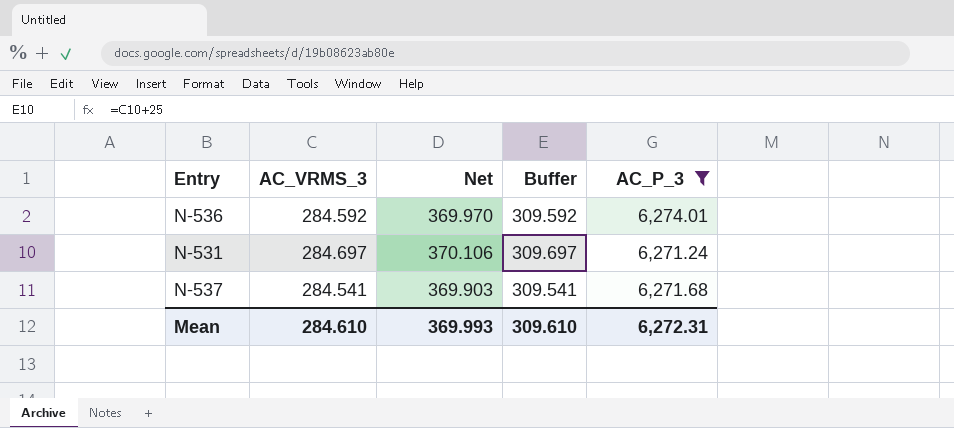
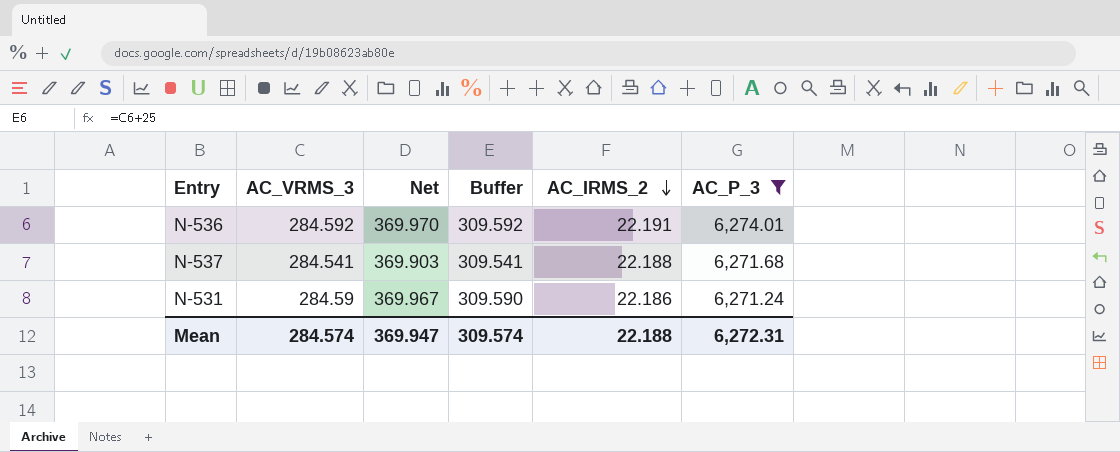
row order: none -> AC_IRMS_2 descending
column AC_IRMS_2 | position: none -> 5
N-531 | AC_VRMS_3: 284.697 -> 284.59
N-531 | Net: 370.106 -> 369.967
N-531 | Buffer: 309.697 -> 309.590
Mean | AC_VRMS_3: 284.610 -> 284.574
Mean | Net: 369.993 -> 369.947
Mean | Buffer: 309.610 -> 309.574

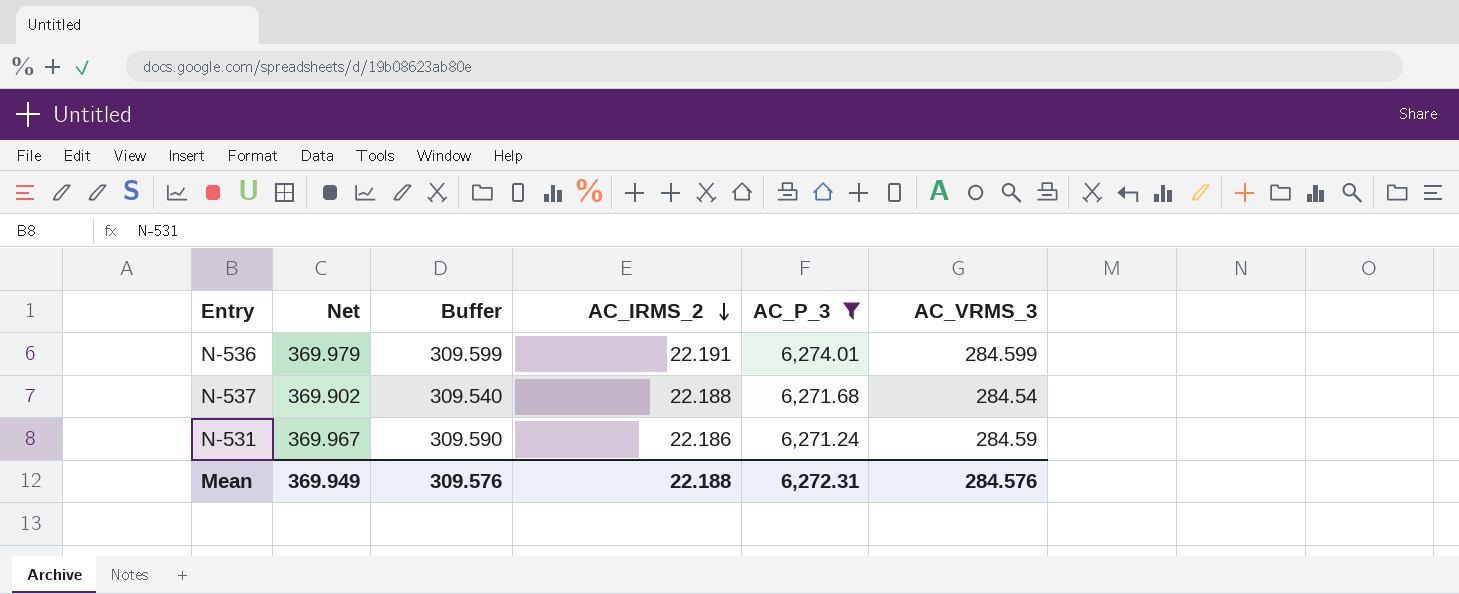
column AC_VRMS_3 | position: 2 -> 6
N-536 | Net: 369.970 -> 369.979
N-536 | Buffer: 309.592 -> 309.599
N-536 | AC_VRMS_3: 284.592 -> 284.599
N-537 | Net: 369.903 -> 369.902
N-537 | Buffer: 309.541 -> 309.540
N-537 | AC_VRMS_3: 284.541 -> 284.54
Mean | Net: 369.947 -> 369.949
Mean | Buffer: 309.574 -> 309.576
Mean | AC_VRMS_3: 284.574 -> 284.576

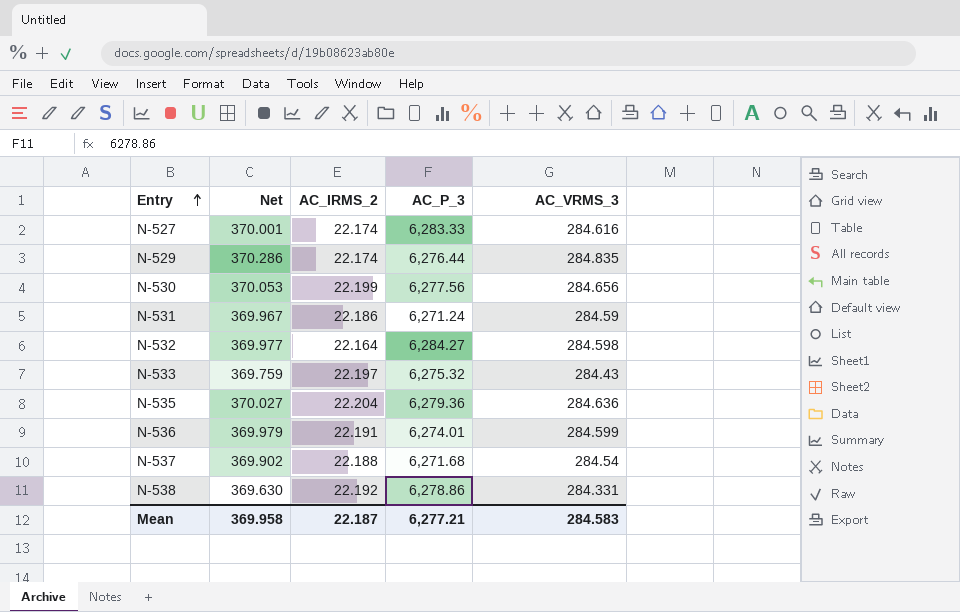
filter: AC_P_3 <= 6,274.01 -> none
row order: AC_IRMS_2 descending -> Entry ascending
column Buffer | formula: [AC_VRMS_3] + 25 -> none
Mean | Net: 369.949 -> 369.958
Mean | AC_IRMS_2: 22.188 -> 22.187
Mean | AC_P_3: 6,272.31 -> 6,277.21
Mean | AC_VRMS_3: 284.576 -> 284.583

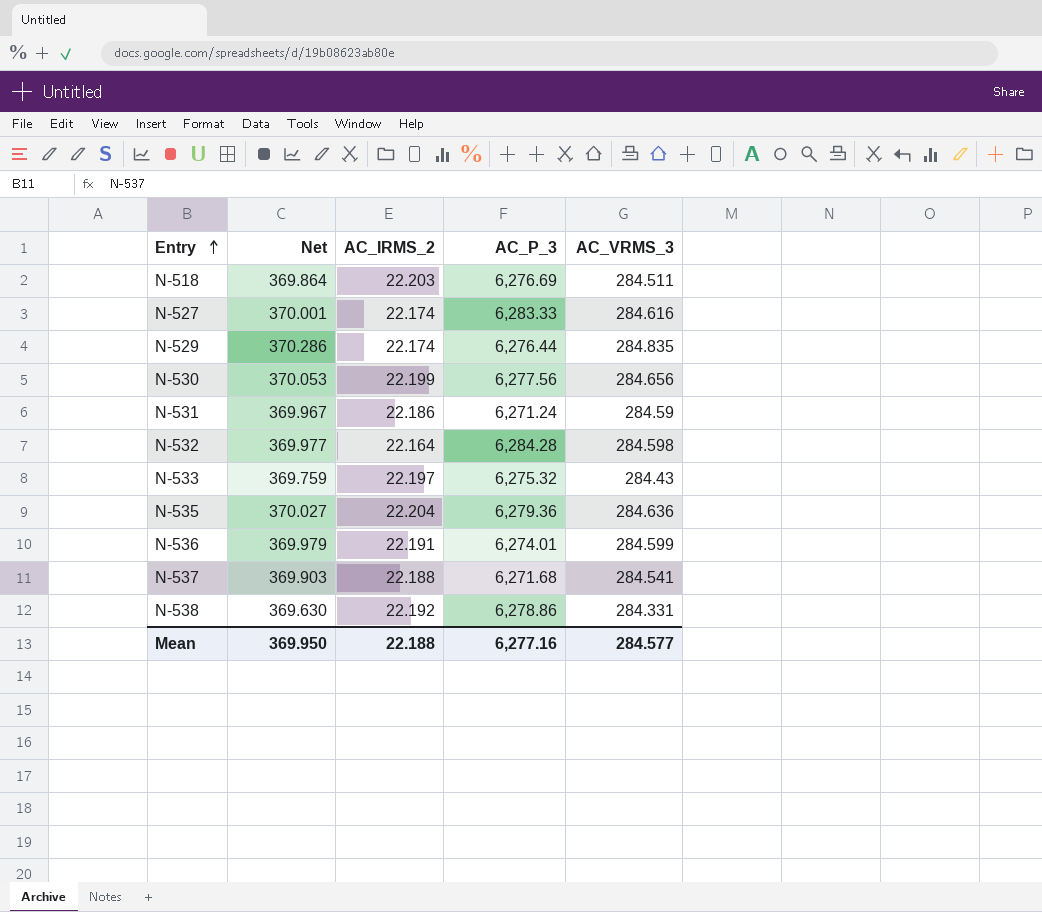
row N-518: none -> 369.864 | 22.203 | 6,276.69 | 284.511
N-532 | AC_P_3: 6,284.27 -> 6,284.28
N-537 | Net: 369.902 -> 369.903
N-537 | AC_VRMS_3: 284.54 -> 284.541
Mean | Net: 369.958 -> 369.950
Mean | AC_IRMS_2: 22.187 -> 22.188
Mean | AC_P_3: 6,277.21 -> 6,277.16
Mean | AC_VRMS_3: 284.583 -> 284.577

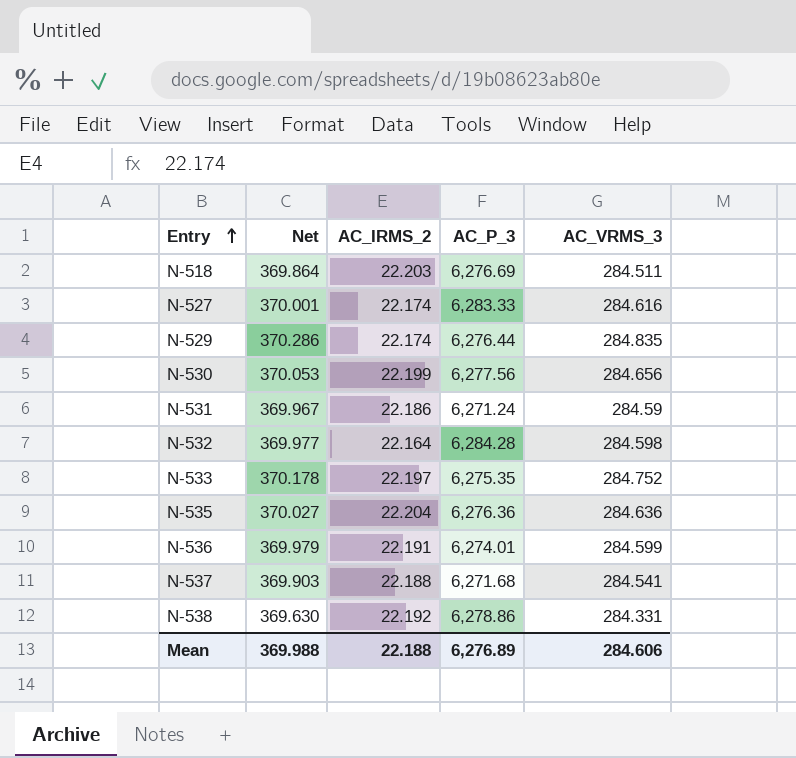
N-533 | Net: 369.759 -> 370.178
N-533 | AC_P_3: 6,275.32 -> 6,275.35
N-533 | AC_VRMS_3: 284.43 -> 284.752
N-535 | AC_P_3: 6,279.36 -> 6,276.36
Mean | Net: 369.950 -> 369.988
Mean | AC_P_3: 6,277.16 -> 6,276.89
Mean | AC_VRMS_3: 284.577 -> 284.606

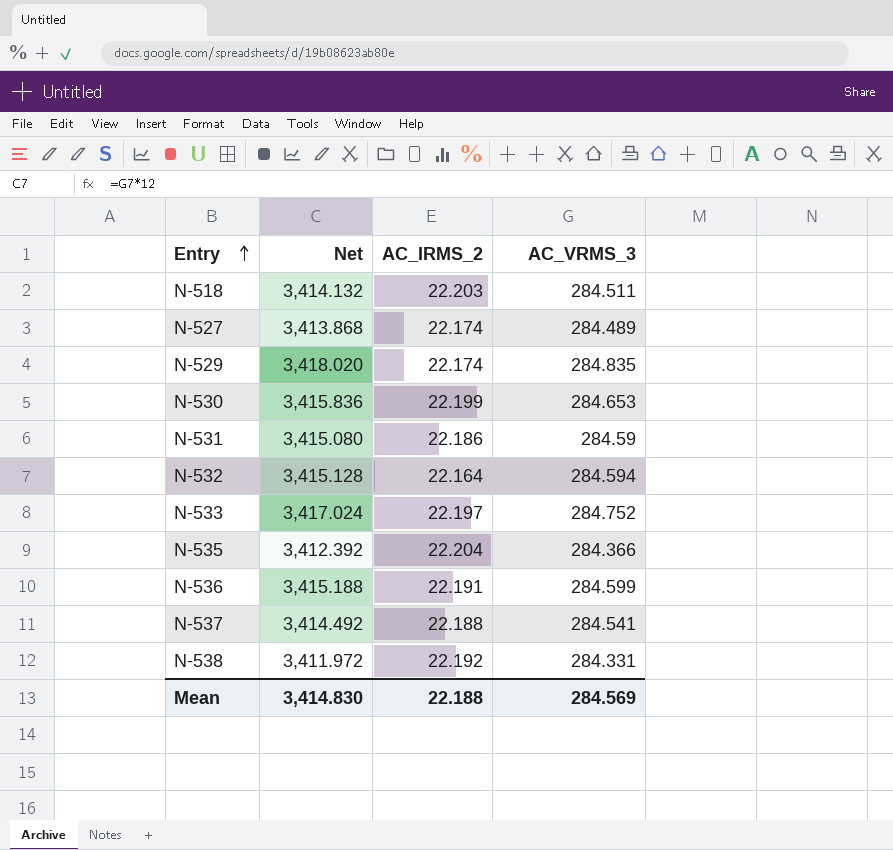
column AC_P_3 | position: 4 -> none
column Net | formula: [AC_VRMS_3] * 1.3 -> [AC_VRMS_3] * 12
N-527 | AC_VRMS_3: 284.616 -> 284.489
N-530 | AC_VRMS_3: 284.656 -> 284.653
N-532 | AC_VRMS_3: 284.598 -> 284.594
N-535 | AC_VRMS_3: 284.636 -> 284.366
Mean | Net: 369.988 -> 3,414.830
Mean | AC_VRMS_3: 284.606 -> 284.569

